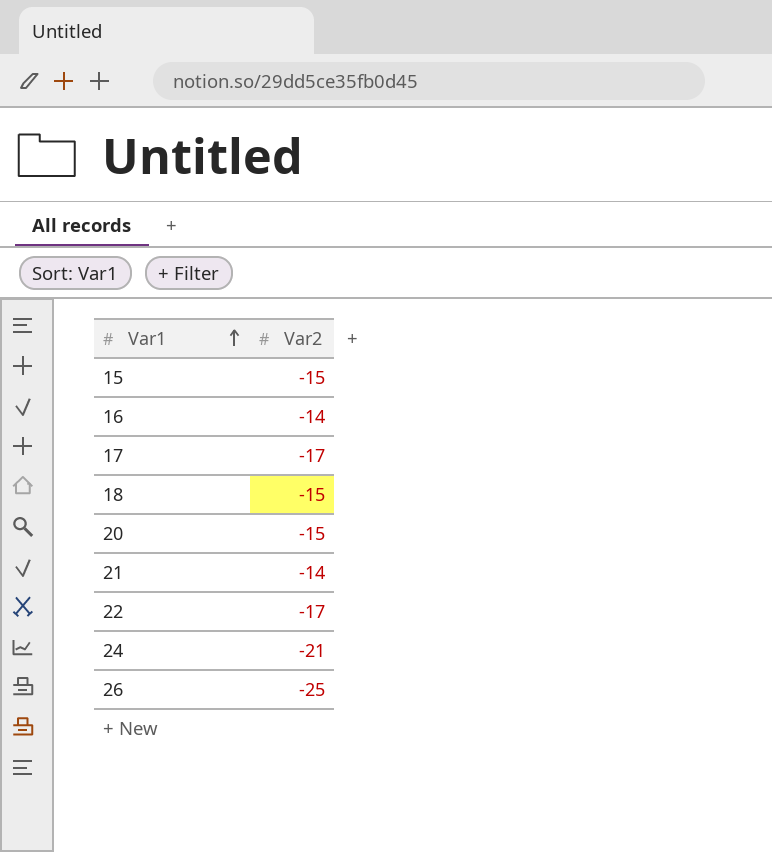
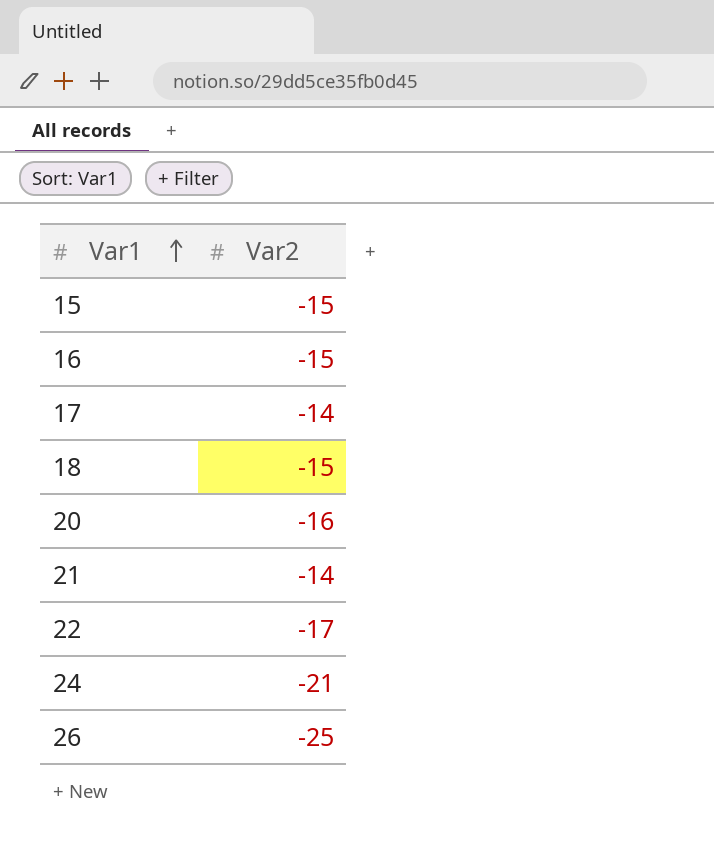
16 | Var2: -14 -> -15
17 | Var2: -17 -> -14
20 | Var2: -15 -> -16

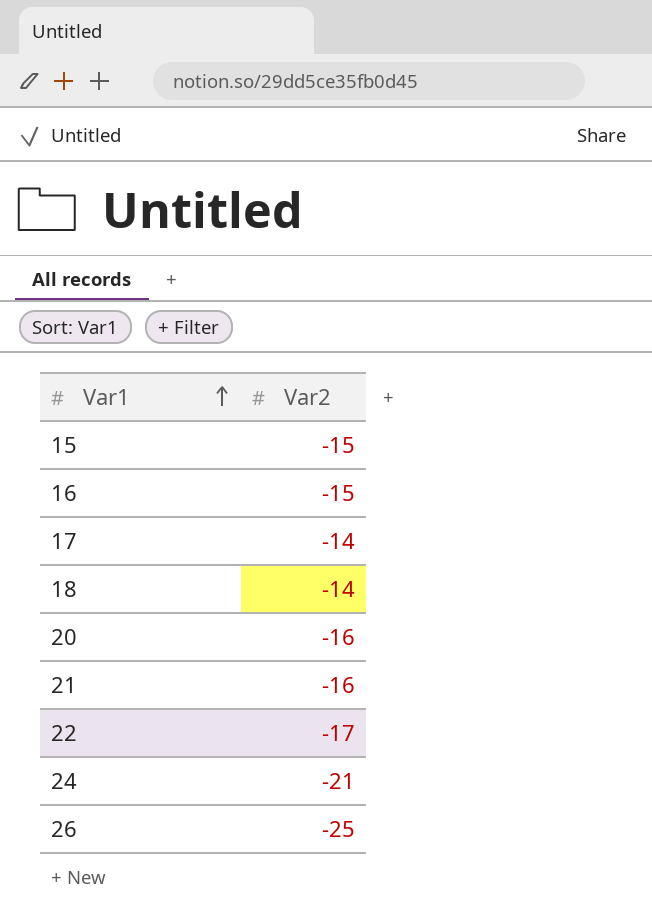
18 | Var2: -15 -> -14
21 | Var2: -14 -> -16

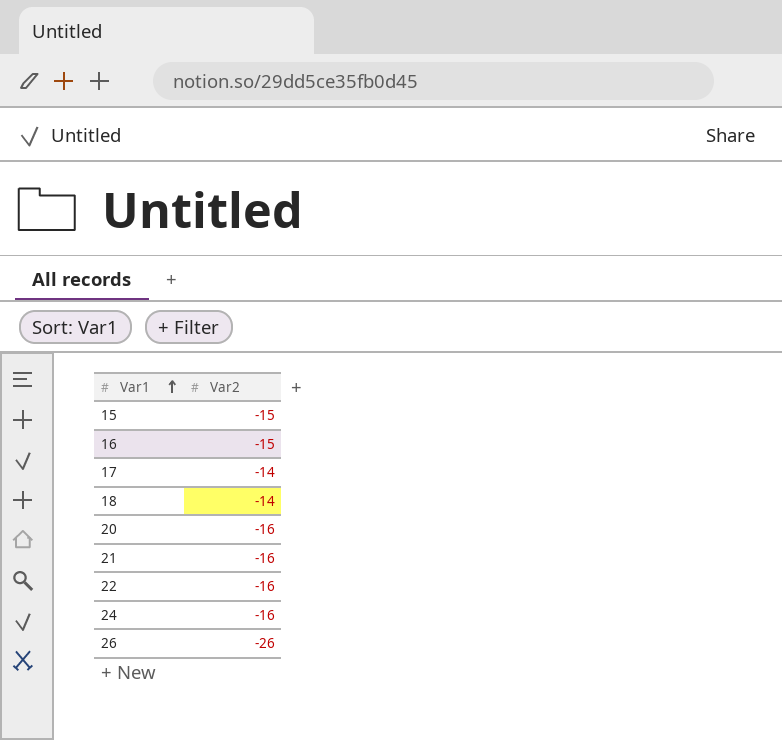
22 | Var2: -17 -> -16
24 | Var2: -21 -> -16
26 | Var2: -25 -> -26

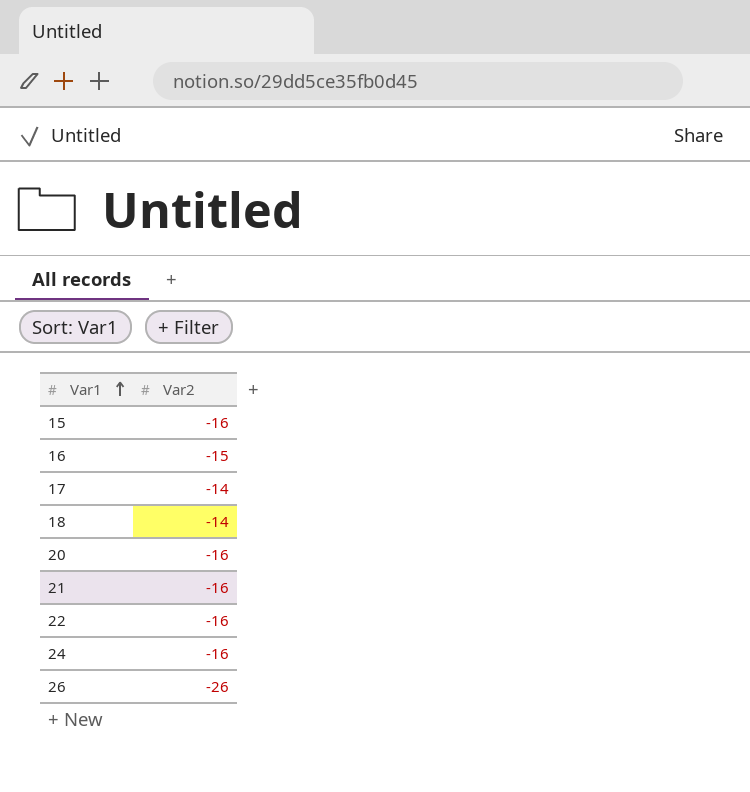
15 | Var2: -15 -> -16

